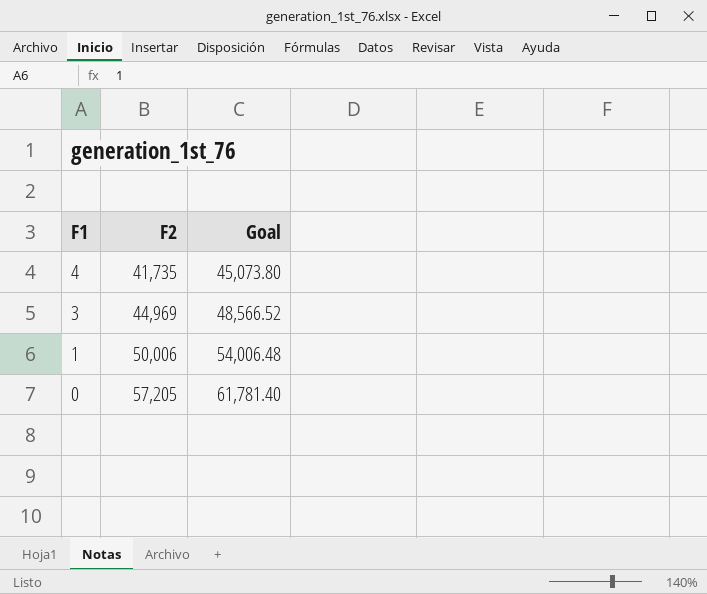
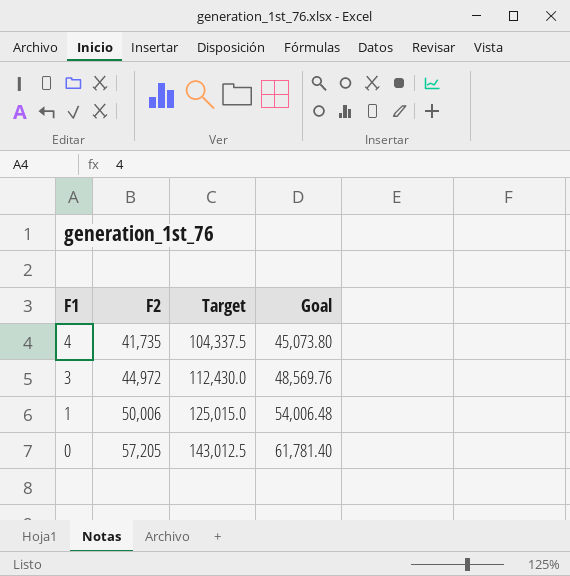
column Target | formula: none -> [F2] * 2.5
3 | F2: 44,969 -> 44,972
3 | Goal: 48,566.52 -> 48,569.76

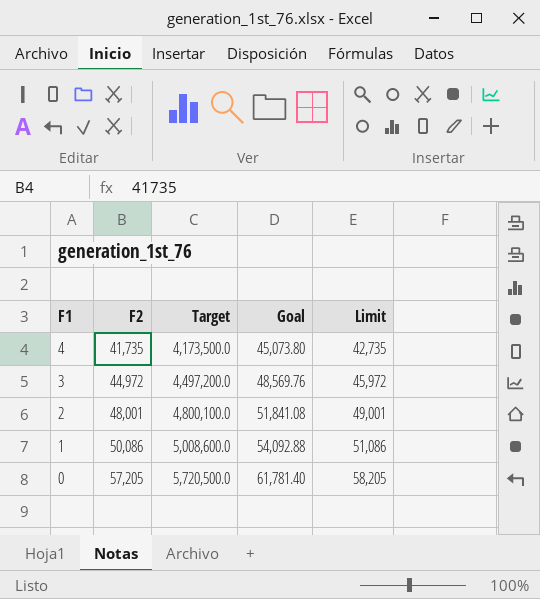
column Target | formula: [F2] * 2.5 -> [F2] * 100
column Limit | formula: none -> [F2] + 1000
row 2: none -> 48,001 | 4,800,100.0 | 51,841.08 | 49,001
1 | F2: 50,006 -> 50,086
1 | Goal: 54,006.48 -> 54,092.88

